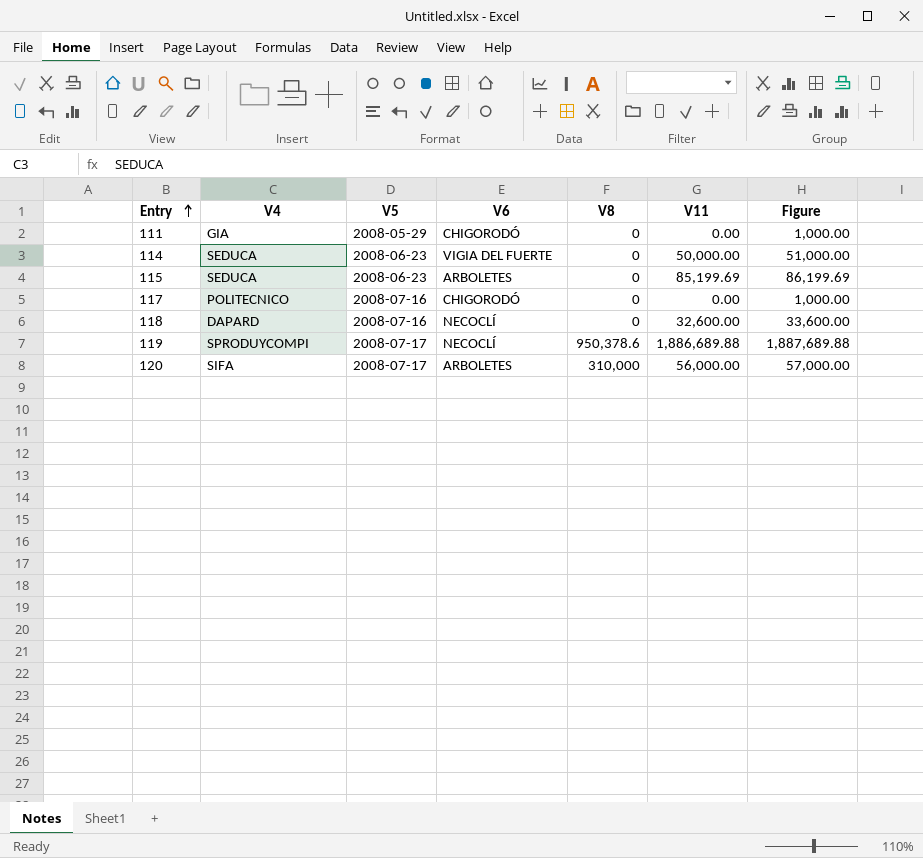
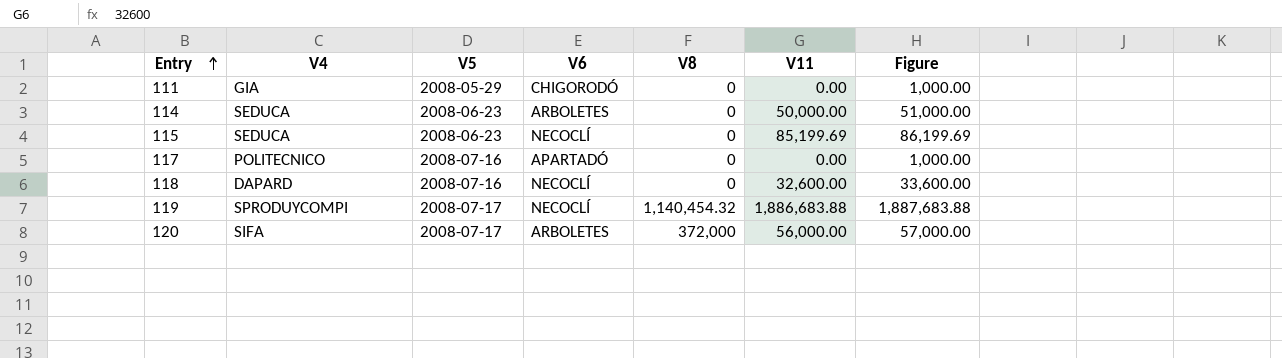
114 | V6: VIGIA DEL FUERTE -> ARBOLETES
115 | V6: ARBOLETES -> NECOCLÍ
117 | V6: CHIGORODÓ -> APARTADÓ
119 | V8: 950,378.6 -> 1,140,454.32
119 | V11: 1,886,689.88 -> 1,886,683.88
119 | Figure: 1,887,689.88 -> 1,887,683.88
120 | V8: 310,000 -> 372,000

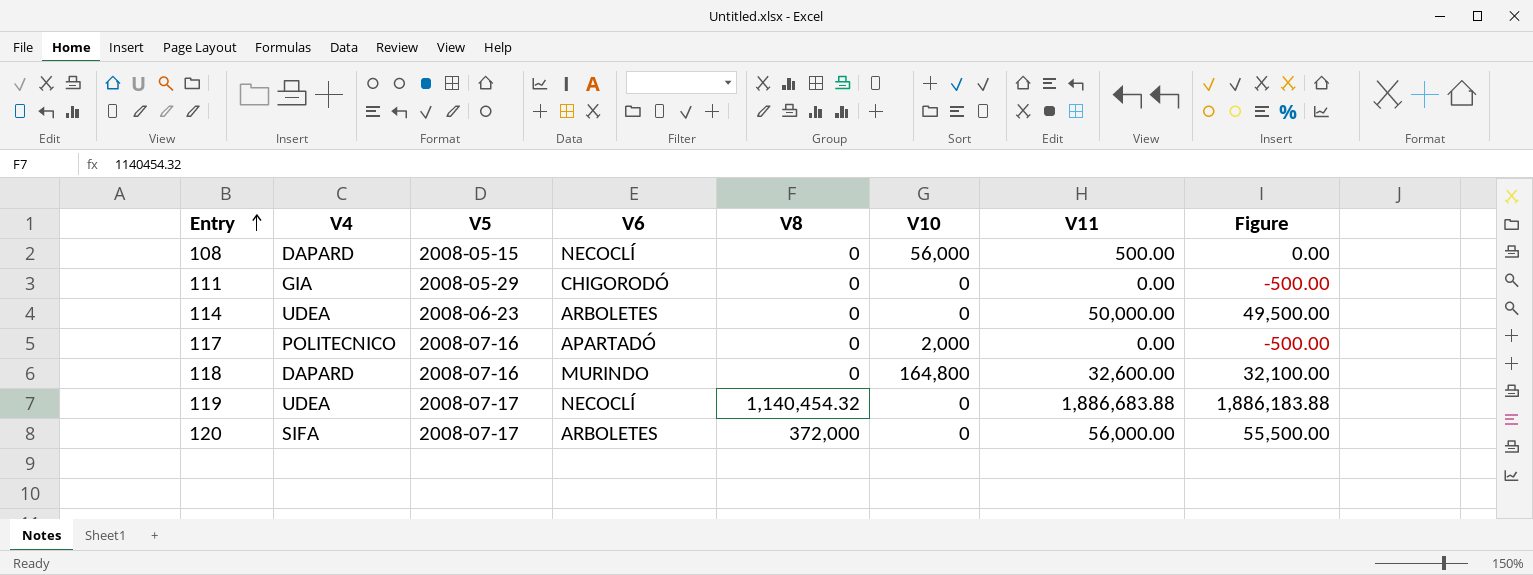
column V10 | position: none -> 6
column Figure | formula: [V11] + 1000 -> [V11] - 500
row 115: SEDUCA | 2008-06-23 | NECOCLÍ | 0 | 85,199.69 | 86,199.69 -> none
row 108: none -> DAPARD | 2008-05-15 | NECOCLÍ | 0 | 56,000 | 500.00 | 0.00
114 | V4: SEDUCA -> UDEA
118 | V6: NECOCLÍ -> MURINDO
119 | V4: SPRODUYCOMPI -> UDEA

